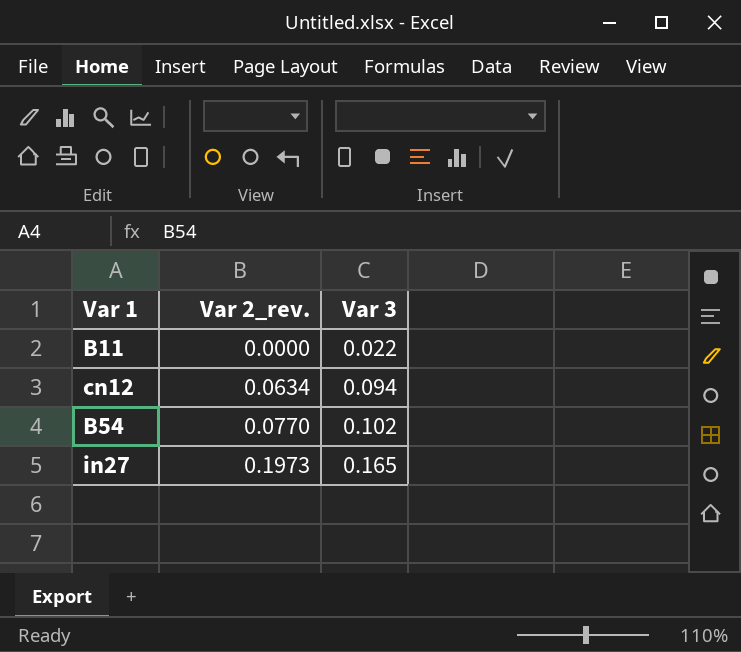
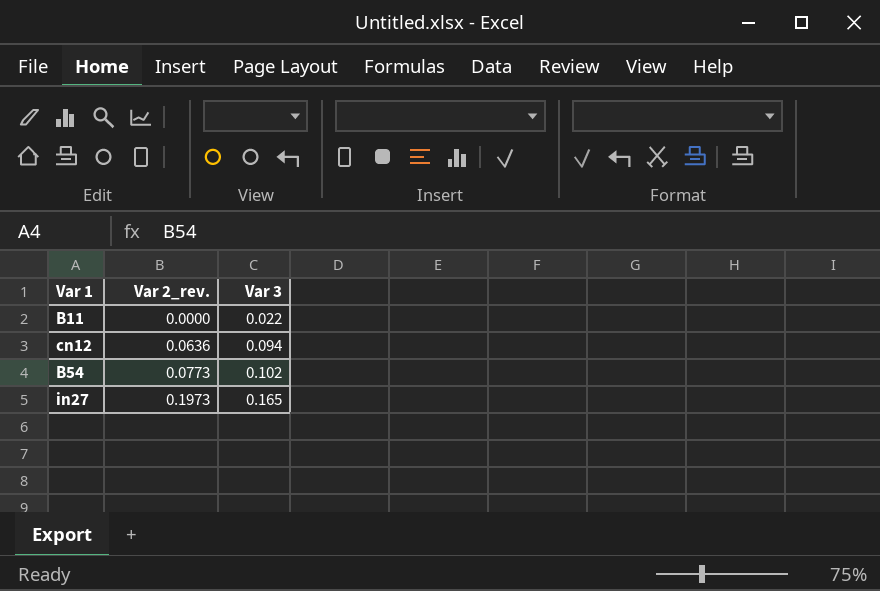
cn12 | Var 2_rev.: 0.0634 -> 0.0636
B54 | Var 2_rev.: 0.0770 -> 0.0773

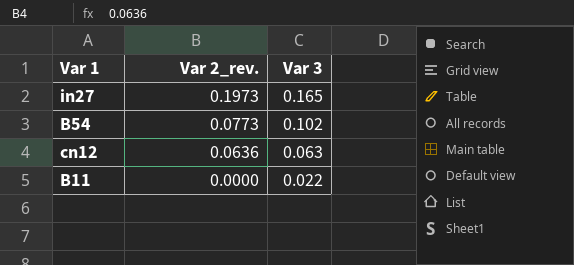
row order: Var 2_rev. ascending -> Var 2_rev. descending
cn12 | Var 3: 0.094 -> 0.063

